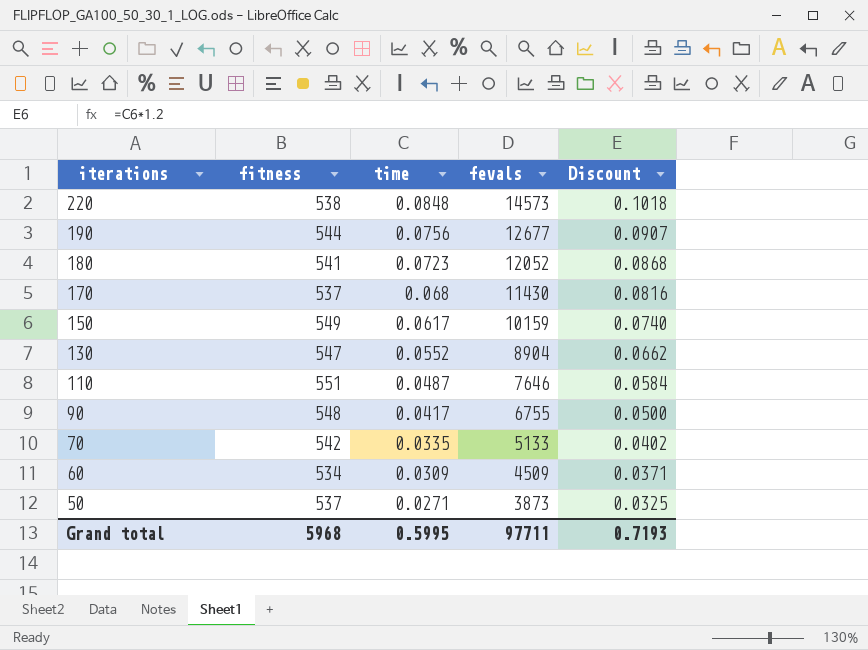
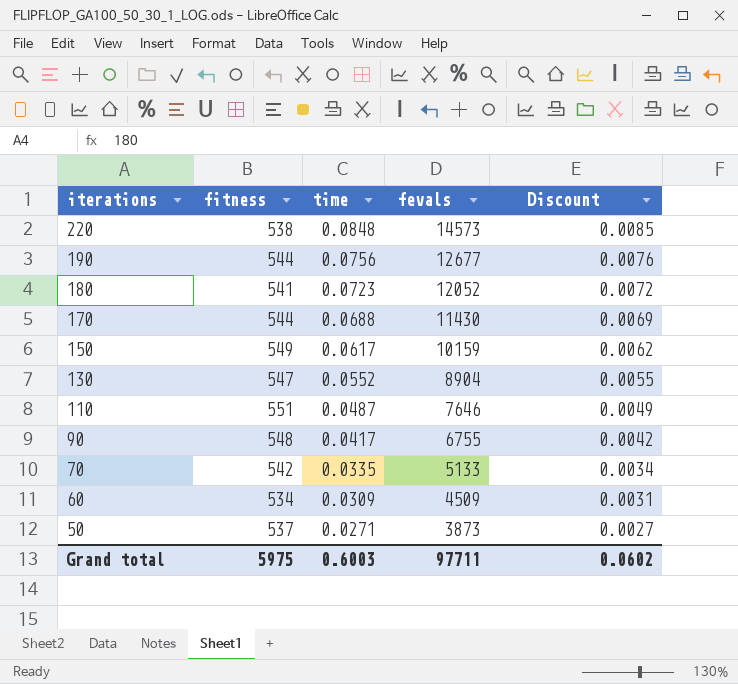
column Discount | formula: [time] * 1.2 -> [time] * 0.1
170 | fitness: 537 -> 544
170 | time: 0.068 -> 0.0688
Grand total | fitness: 5968 -> 5975
Grand total | time: 0.5995 -> 0.6003
Grand total | Discount: 0.7193 -> 0.0602

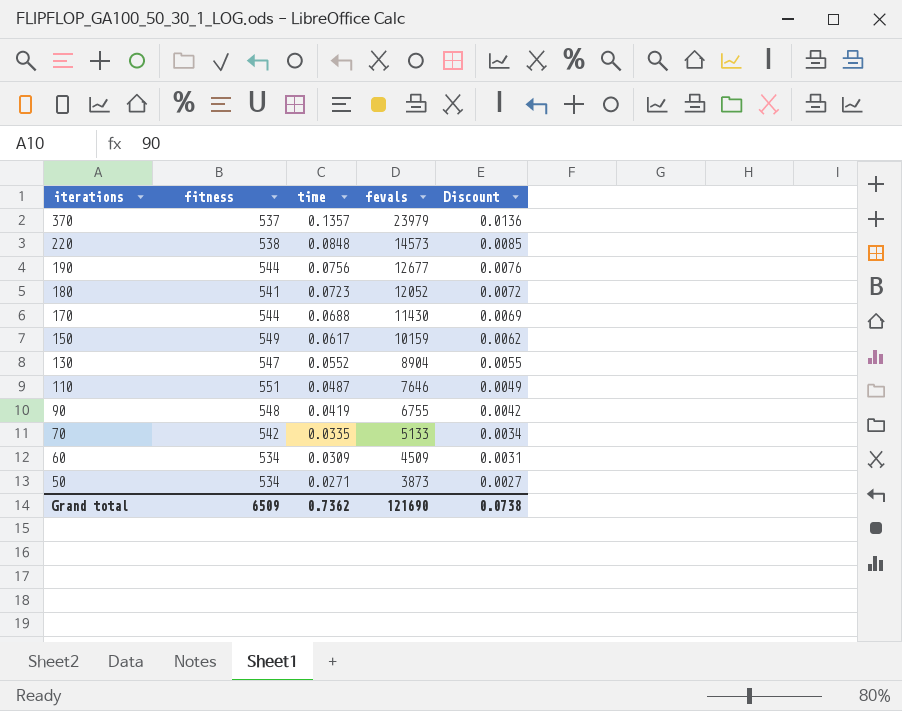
row 370: none -> 537 | 0.1357 | 23979 | 0.0136
90 | time: 0.0417 -> 0.0419
50 | fitness: 537 -> 534
Grand total | fitness: 5975 -> 6509
Grand total | time: 0.6003 -> 0.7362
Grand total | fevals: 97711 -> 121690
Grand total | Discount: 0.0602 -> 0.0738

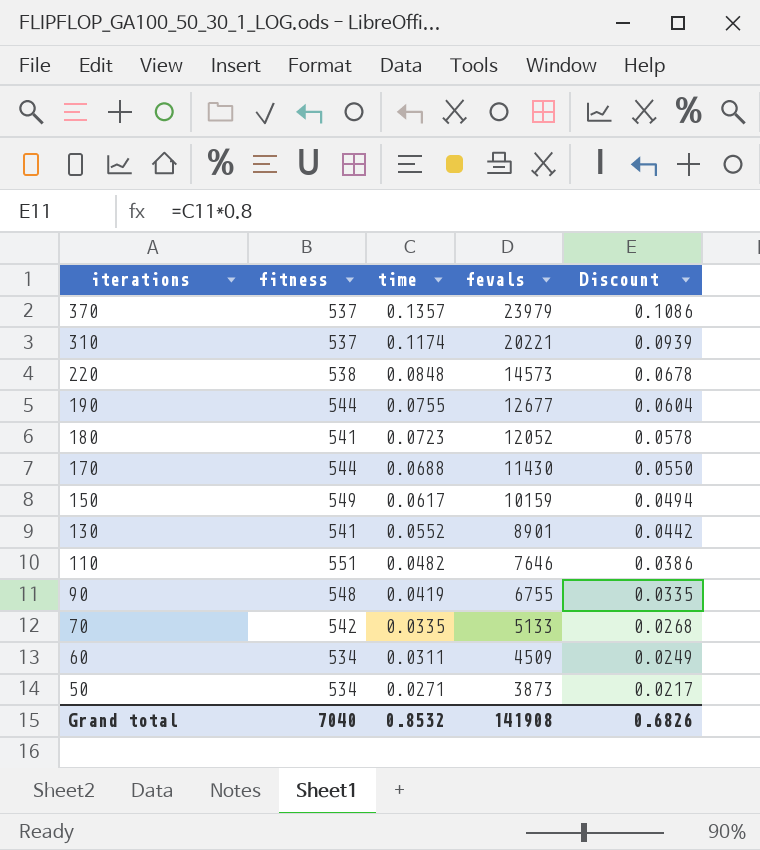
column Discount | formula: [time] * 0.1 -> [time] * 0.8
row 310: none -> 537 | 0.1174 | 20221 | 0.0939
190 | time: 0.0756 -> 0.0755
130 | fitness: 547 -> 541
130 | fevals: 8904 -> 8901
110 | time: 0.0487 -> 0.0482
60 | time: 0.0309 -> 0.0311
Grand total | fitness: 6509 -> 7040
Grand total | time: 0.7362 -> 0.8532
Grand total | fevals: 121690 -> 141908
Grand total | Discount: 0.0738 -> 0.6826

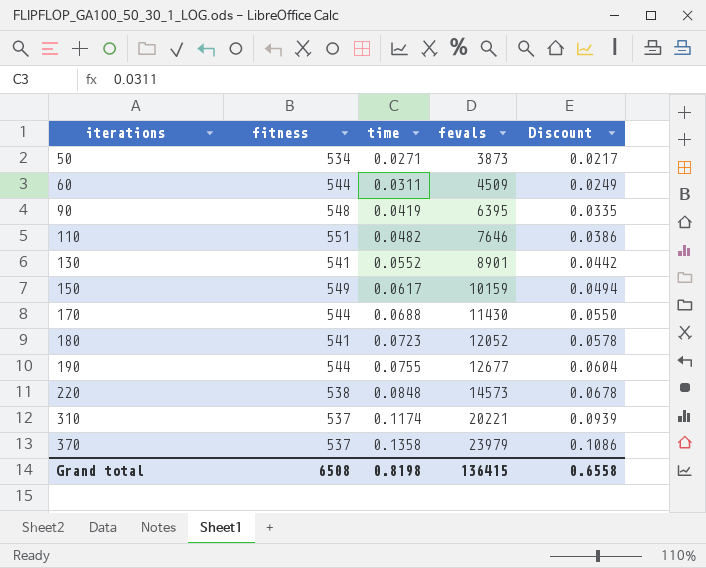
row order: iterations descending -> iterations ascending
row 70: 542 | 0.0335 | 5133 | 0.0268 -> none
60 | fitness: 534 -> 544
90 | fevals: 6755 -> 6395
370 | time: 0.1357 -> 0.1358
Grand total | fitness: 7040 -> 6508
Grand total | time: 0.8532 -> 0.8198
Grand total | fevals: 141908 -> 136415
Grand total | Discount: 0.6826 -> 0.6558

